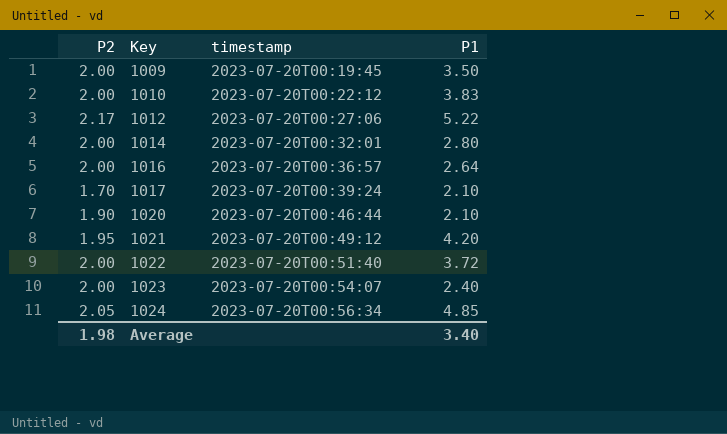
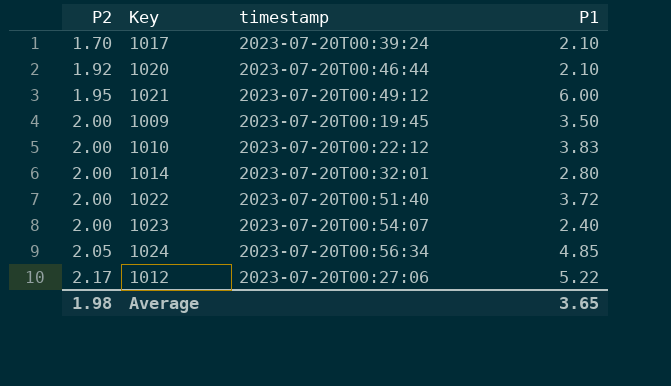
row order: Key ascending -> P2 ascending
row 1016: 2.00 | 2023-07-20T00:36:57 | 2.64 -> none
1020 | P2: 1.90 -> 1.92
1021 | P1: 4.20 -> 6.00
Average | P1: 3.40 -> 3.65

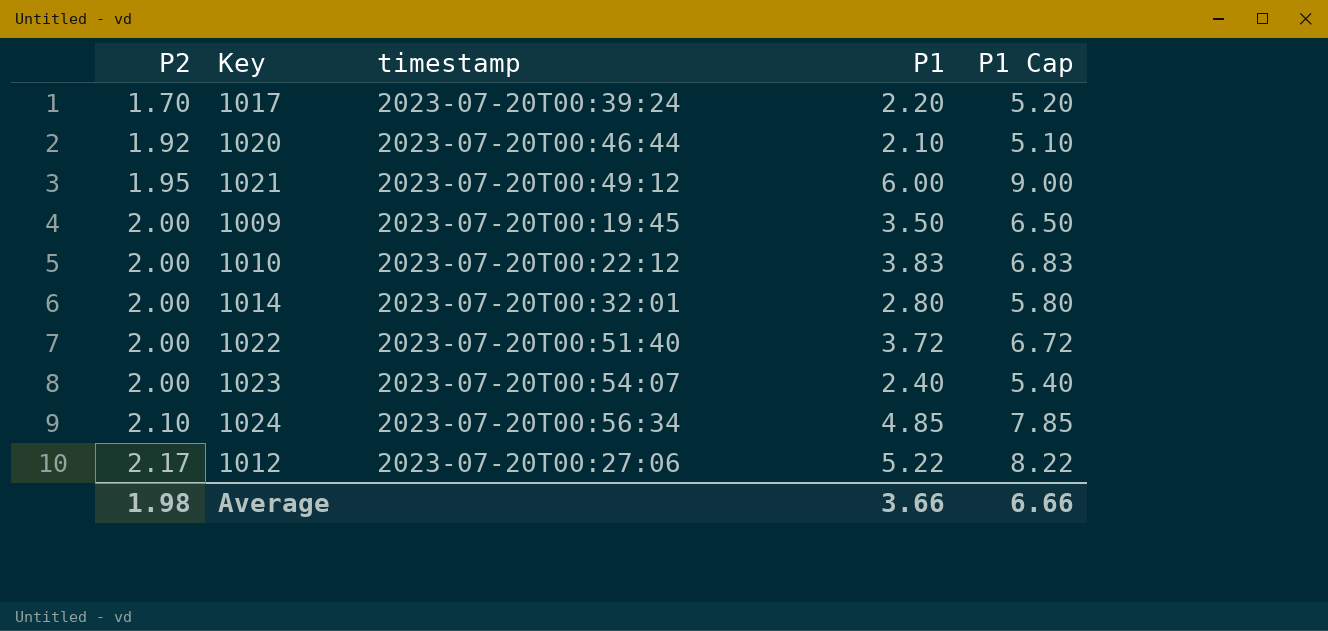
column P1 Cap | formula: none -> [P1] + 3
1017 | P1: 2.10 -> 2.20
1024 | P2: 2.05 -> 2.10
Average | P1: 3.65 -> 3.66

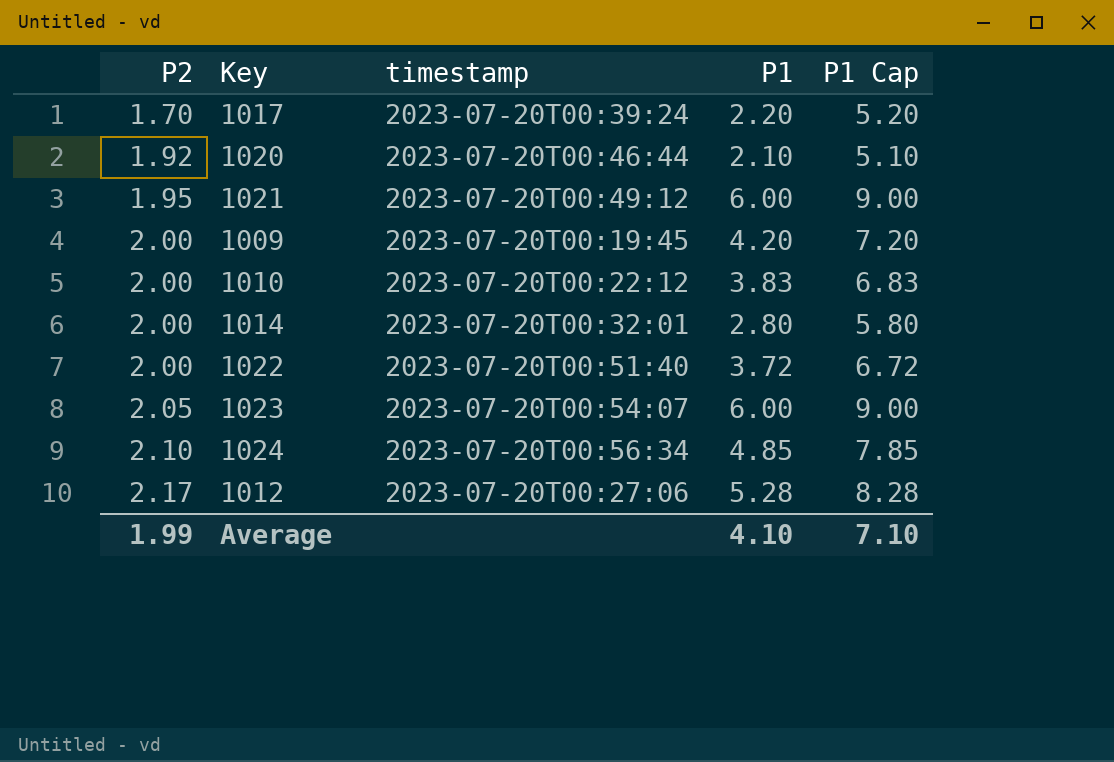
1009 | P1: 3.50 -> 4.20
1009 | P1 Cap: 6.50 -> 7.20
1023 | P2: 2.00 -> 2.05
1023 | P1: 2.40 -> 6.00
1023 | P1 Cap: 5.40 -> 9.00
1012 | P1: 5.22 -> 5.28
1012 | P1 Cap: 8.22 -> 8.28
Average | P2: 1.98 -> 1.99
Average | P1: 3.66 -> 4.10
Average | P1 Cap: 6.66 -> 7.10

